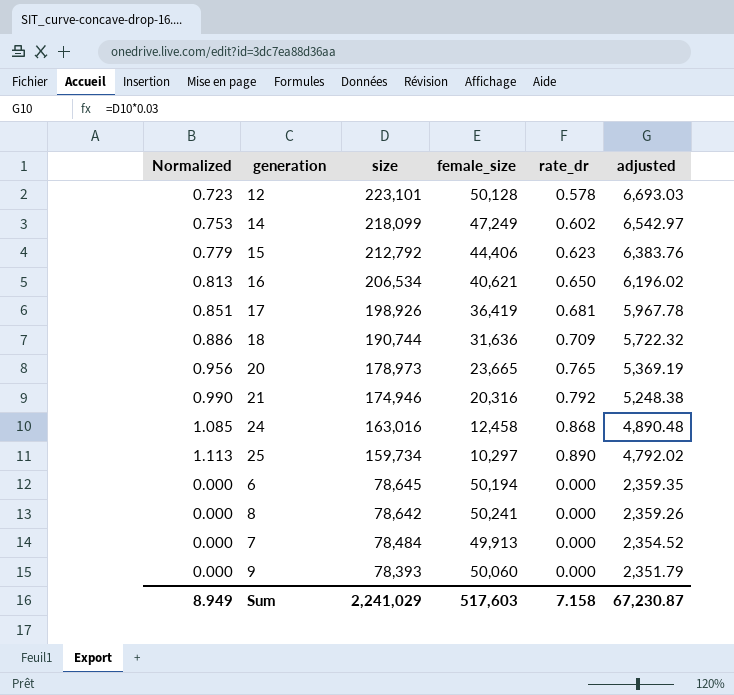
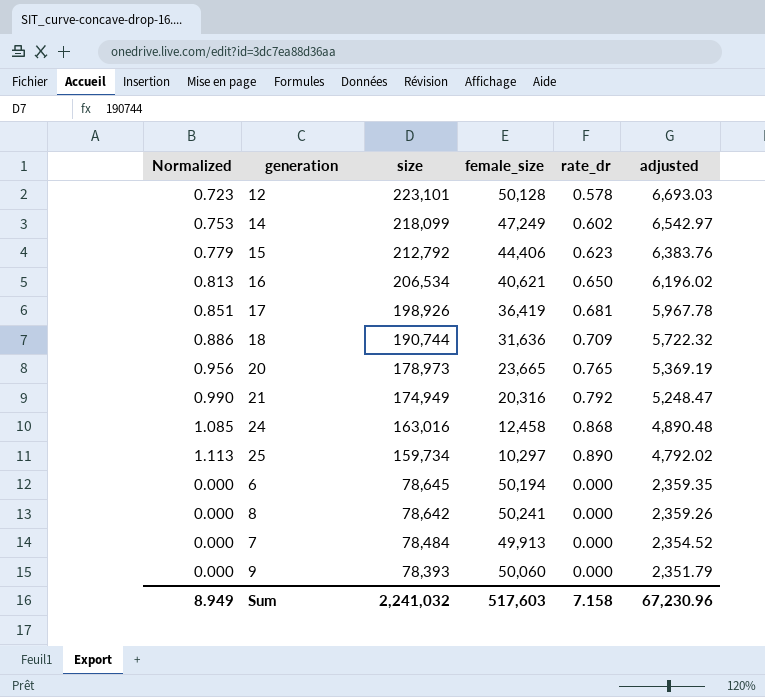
21 | size: 174,946 -> 174,949
21 | adjusted: 5,248.38 -> 5,248.47
Sum | size: 2,241,029 -> 2,241,032
Sum | adjusted: 67,230.87 -> 67,230.96

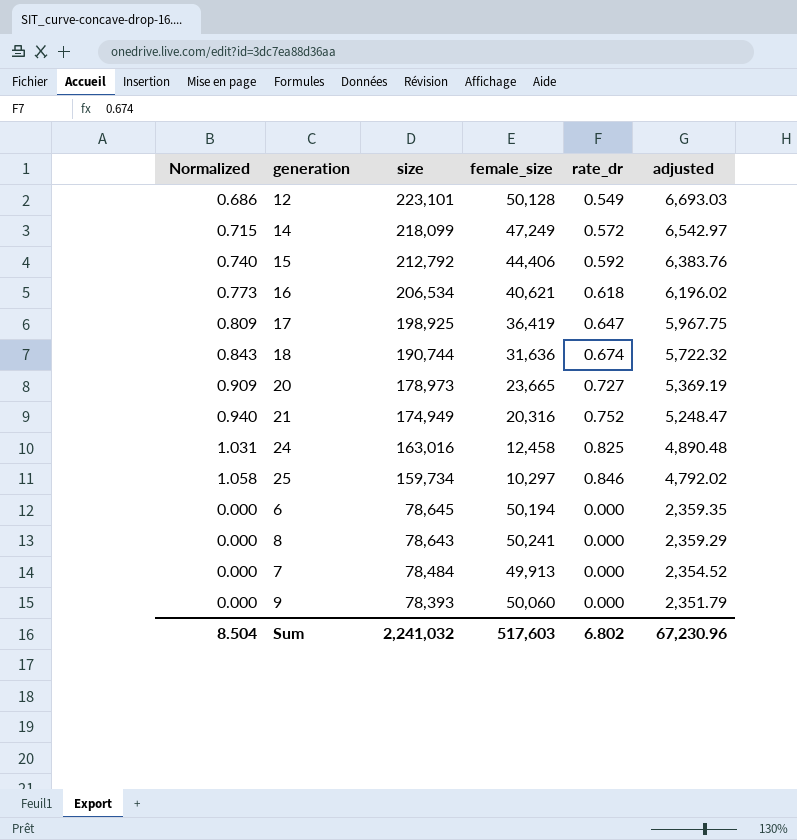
12 | Normalized: 0.723 -> 0.686
12 | rate_dr: 0.578 -> 0.549
14 | Normalized: 0.753 -> 0.715
14 | rate_dr: 0.602 -> 0.572
15 | Normalized: 0.779 -> 0.740
15 | rate_dr: 0.623 -> 0.592
16 | Normalized: 0.813 -> 0.773
16 | rate_dr: 0.650 -> 0.618
17 | Normalized: 0.851 -> 0.809
17 | size: 198,926 -> 198,925
17 | rate_dr: 0.681 -> 0.647
17 | adjusted: 5,967.78 -> 5,967.75
18 | Normalized: 0.886 -> 0.843
18 | rate_dr: 0.709 -> 0.674
20 | Normalized: 0.956 -> 0.909
20 | rate_dr: 0.765 -> 0.727
21 | Normalized: 0.990 -> 0.940
21 | rate_dr: 0.792 -> 0.752
24 | Normalized: 1.085 -> 1.031
24 | rate_dr: 0.868 -> 0.825
25 | Normalized: 1.113 -> 1.058
25 | rate_dr: 0.890 -> 0.846
8 | size: 78,642 -> 78,643
8 | adjusted: 2,359.26 -> 2,359.29
Sum | Normalized: 8.949 -> 8.504
Sum | rate_dr: 7.158 -> 6.802

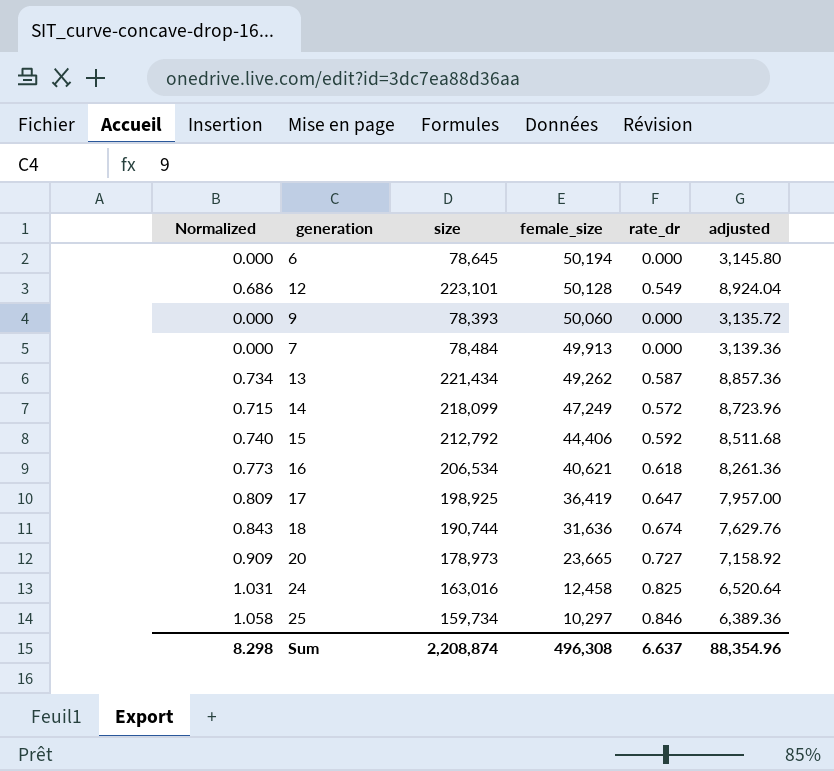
row order: size descending -> female_size descending
column adjusted | formula: [size] * 0.03 -> [size] * 0.04
row 21: 0.940 | 174,949 | 20,316 | 0.752 | 5,248.47 -> none
row 8: 0.000 | 78,643 | 50,241 | 0.000 | 2,359.29 -> none
row 13: none -> 0.734 | 221,434 | 49,262 | 0.587 | 8,857.36
Sum | Normalized: 8.504 -> 8.298
Sum | size: 2,241,032 -> 2,208,874
Sum | female_size: 517,603 -> 496,308
Sum | rate_dr: 6.802 -> 6.637
Sum | adjusted: 67,230.96 -> 88,354.96

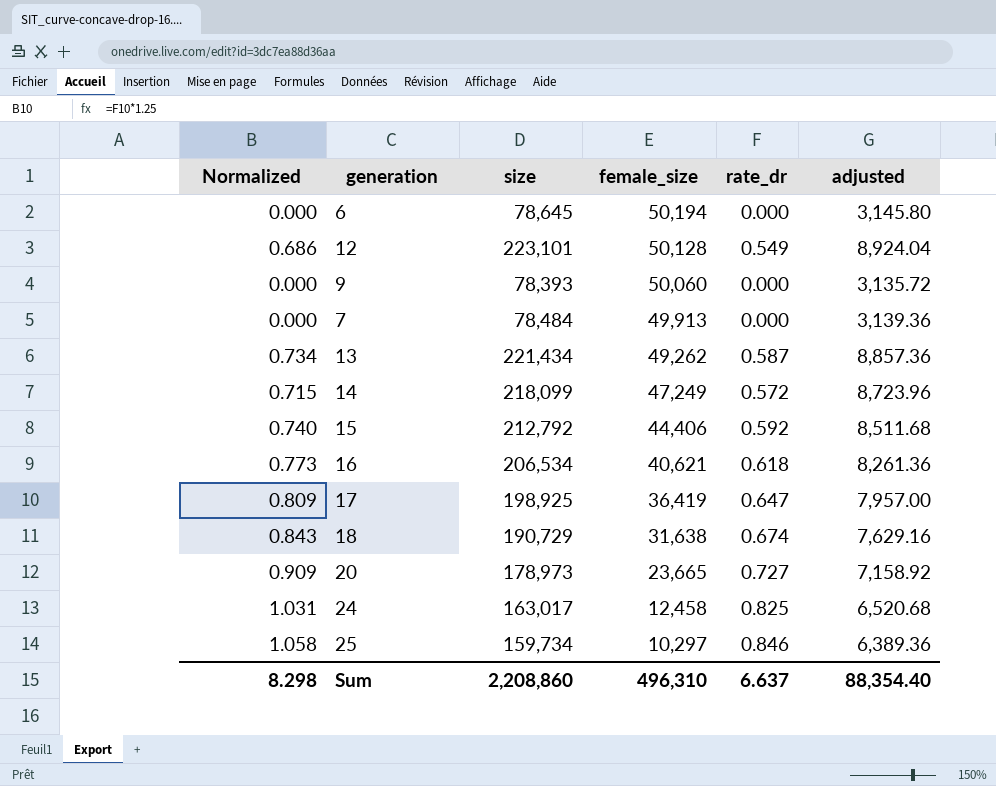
18 | size: 190,744 -> 190,729
18 | female_size: 31,636 -> 31,638
18 | adjusted: 7,629.76 -> 7,629.16
24 | size: 163,016 -> 163,017
24 | adjusted: 6,520.64 -> 6,520.68
Sum | size: 2,208,874 -> 2,208,860
Sum | female_size: 496,308 -> 496,310
Sum | adjusted: 88,354.96 -> 88,354.40

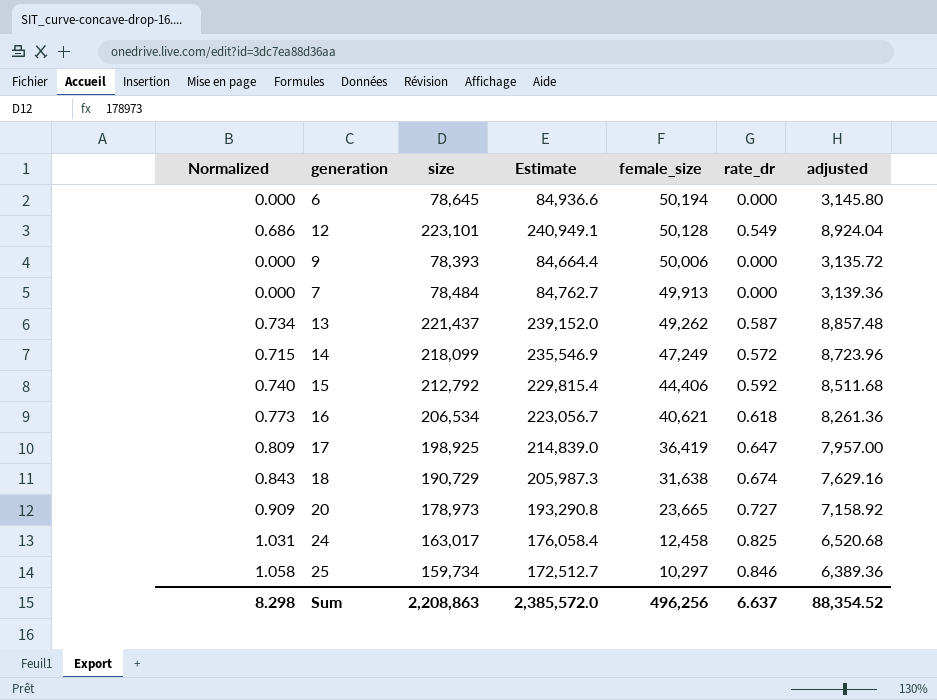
column Estimate | formula: none -> [size] * 1.08
9 | female_size: 50,060 -> 50,006
13 | size: 221,434 -> 221,437
13 | adjusted: 8,857.36 -> 8,857.48
Sum | size: 2,208,860 -> 2,208,863
Sum | female_size: 496,310 -> 496,256
Sum | adjusted: 88,354.40 -> 88,354.52

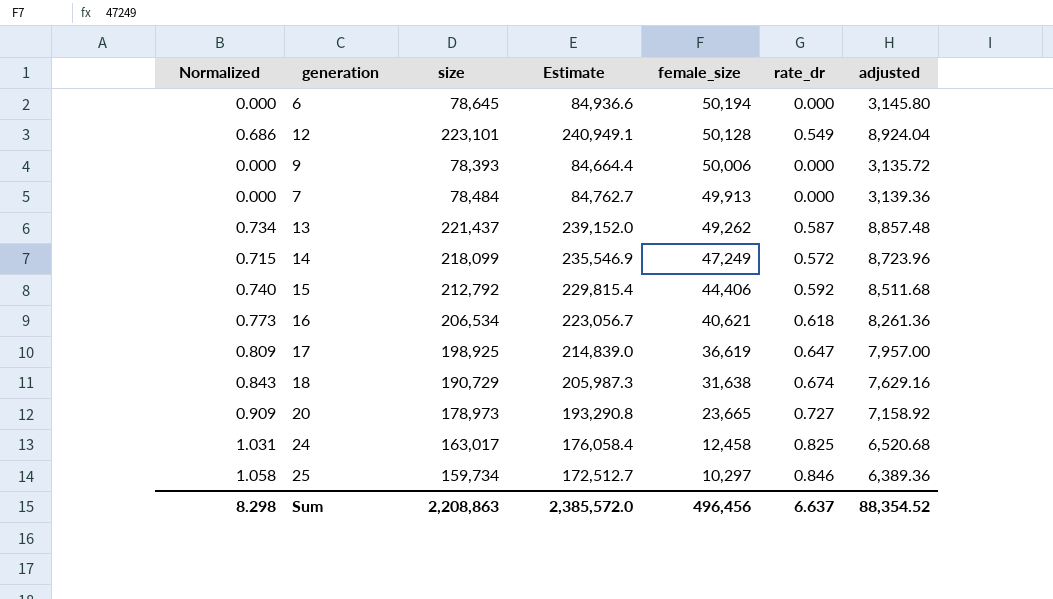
17 | female_size: 36,419 -> 36,619
Sum | female_size: 496,256 -> 496,456

